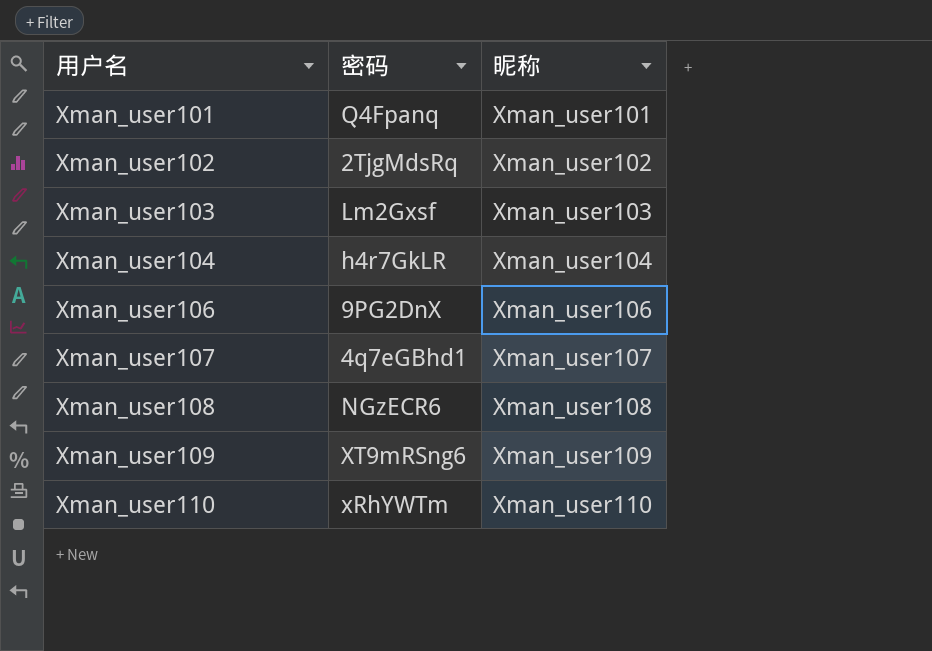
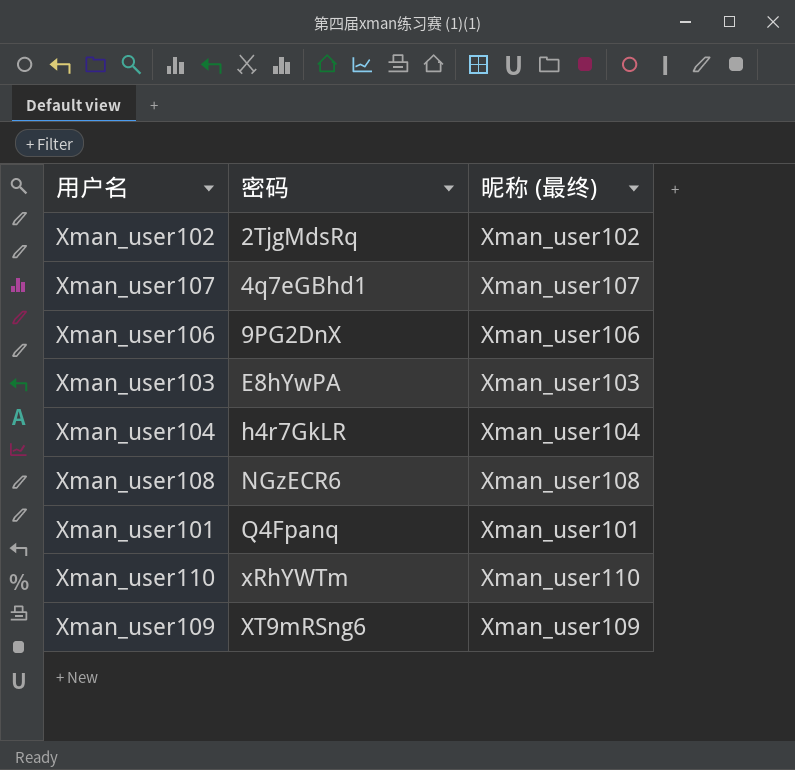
row order: 用户名 ascending -> 密码 ascending
column name: 昵称 -> 昵称 (最终)
Xman_user103 | 密码: Lm2Gxsf -> E8hYwPA

